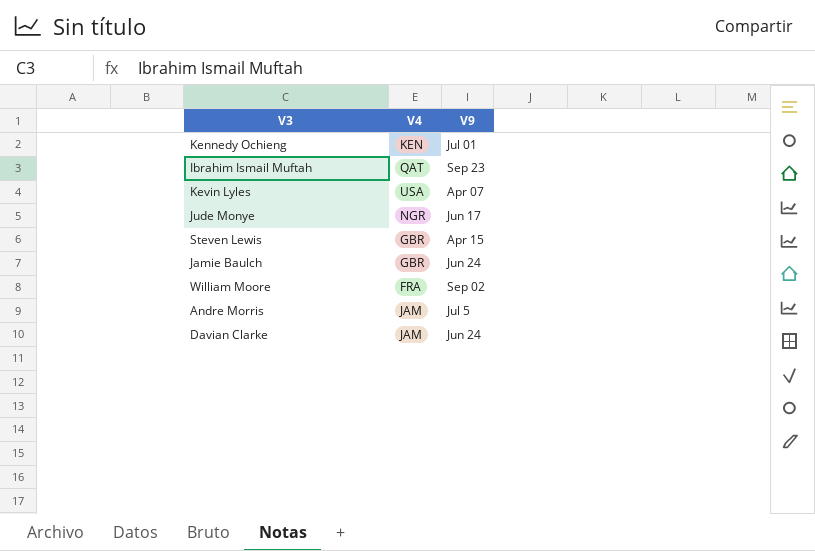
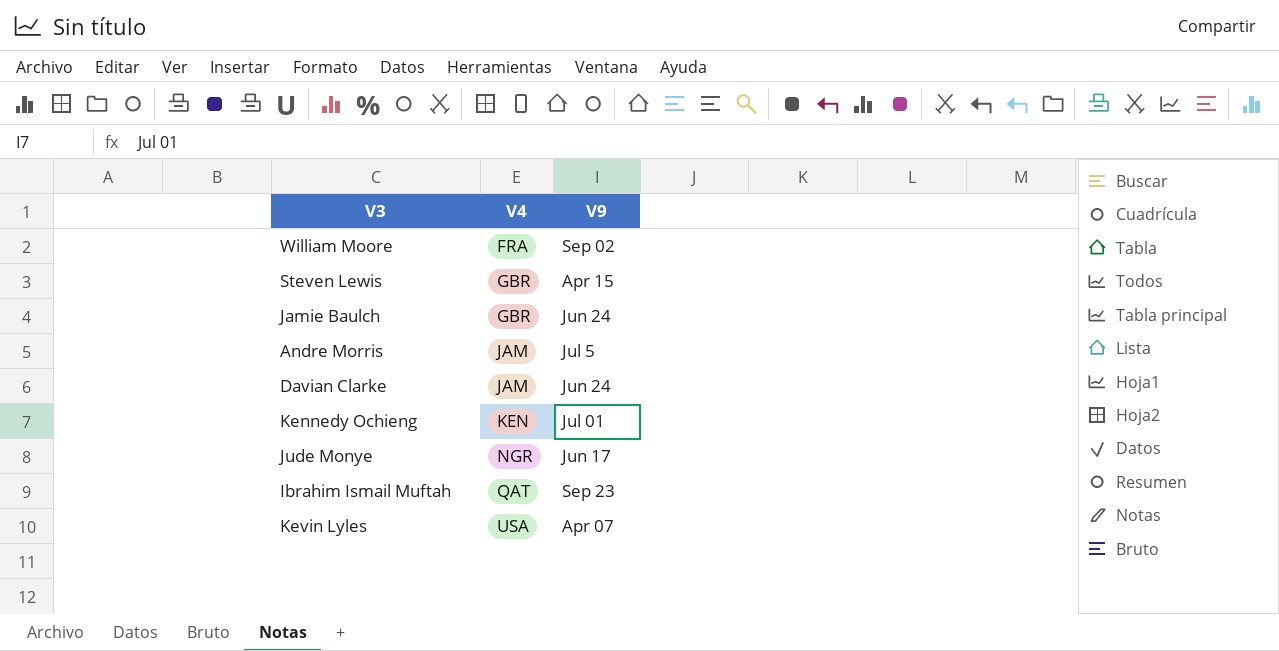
row order: none -> V4 ascending

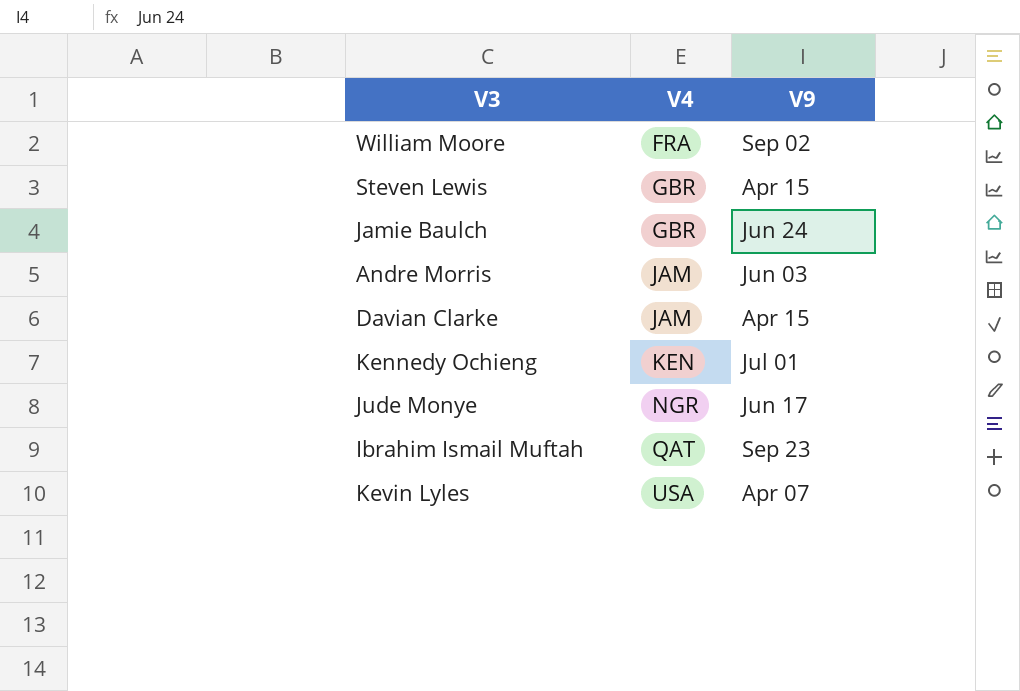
Andre Morris | V9: Jul 5 -> Jun 03
Davian Clarke | V9: Jun 24 -> Apr 15

